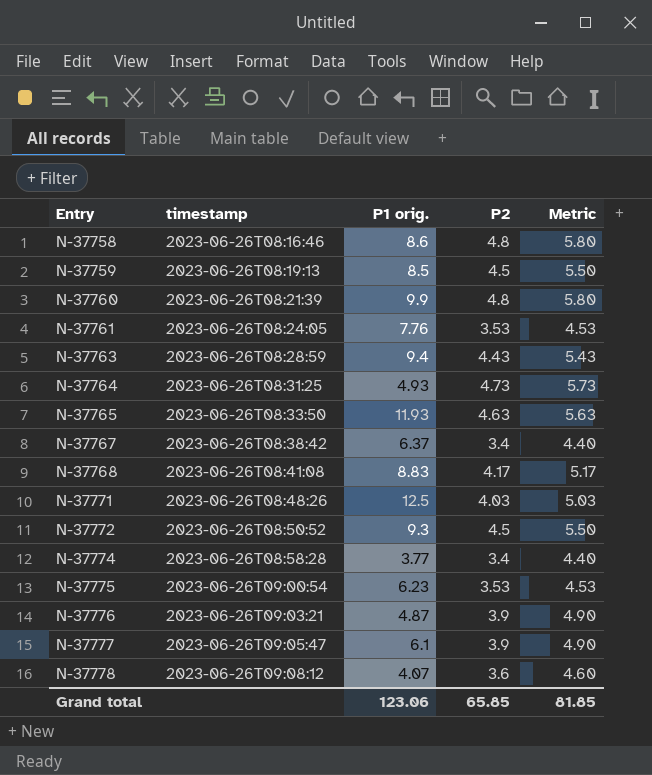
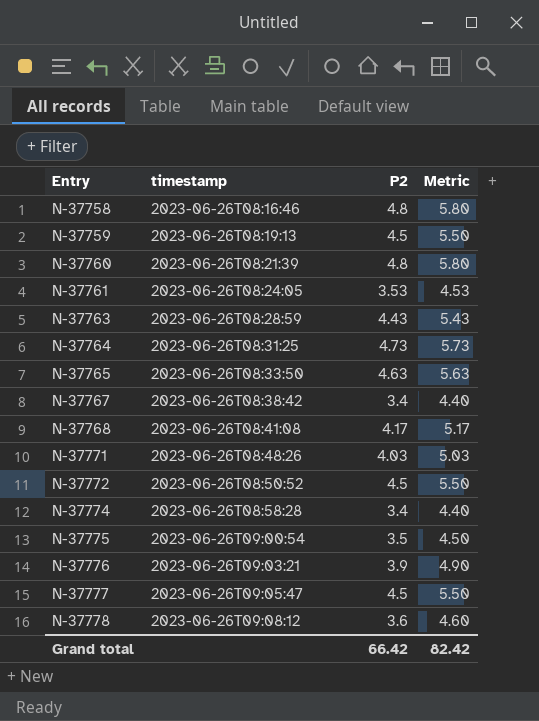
column P1 orig. | position: 3 -> none
N-37775 | P2: 3.53 -> 3.5
N-37775 | Metric: 4.53 -> 4.50
N-37777 | P2: 3.9 -> 4.5
N-37777 | Metric: 4.90 -> 5.50
Grand total | P2: 65.85 -> 66.42
Grand total | Metric: 81.85 -> 82.42

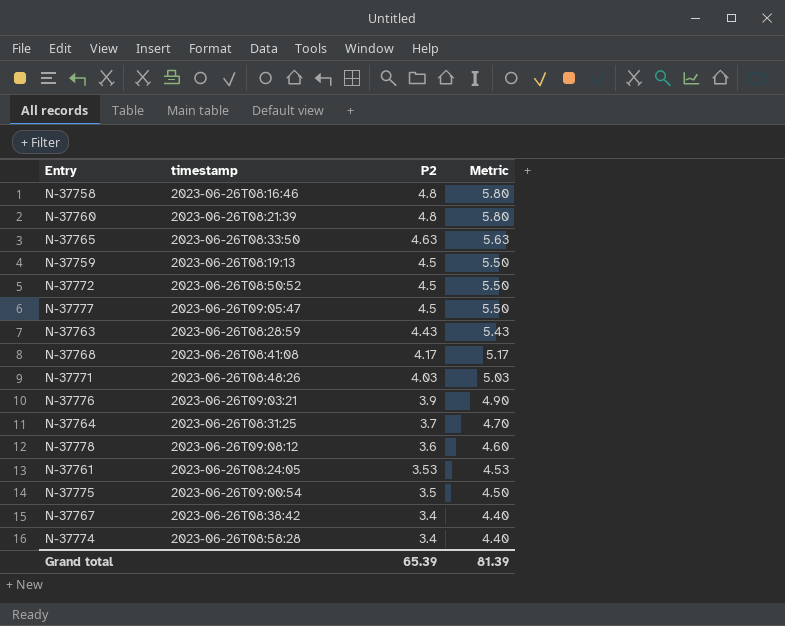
row order: Entry ascending -> P2 descending
N-37764 | P2: 4.73 -> 3.7
N-37764 | Metric: 5.73 -> 4.70
Grand total | P2: 66.42 -> 65.39
Grand total | Metric: 82.42 -> 81.39

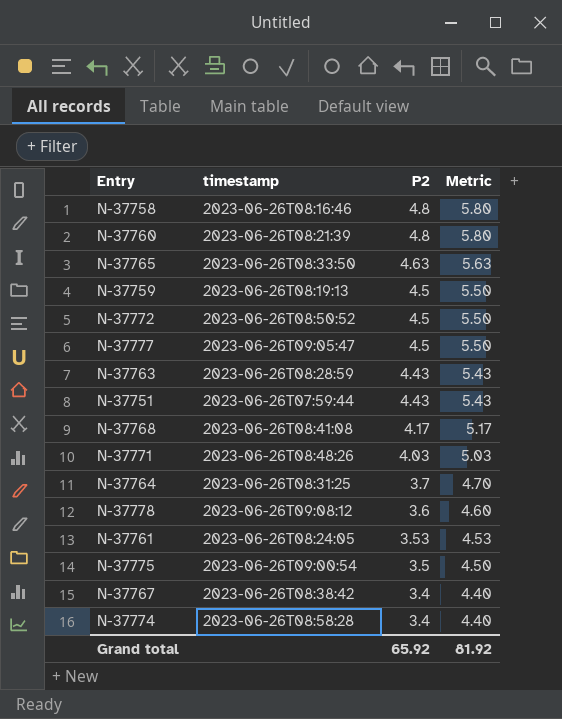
row N-37776: 2023-06-26T09:03:21 | 3.9 | 4.90 -> none
row N-37751: none -> 2023-06-26T07:59:44 | 4.43 | 5.43
Grand total | P2: 65.39 -> 65.92
Grand total | Metric: 81.39 -> 81.92

